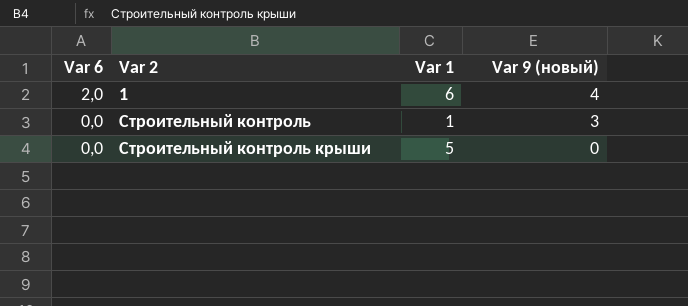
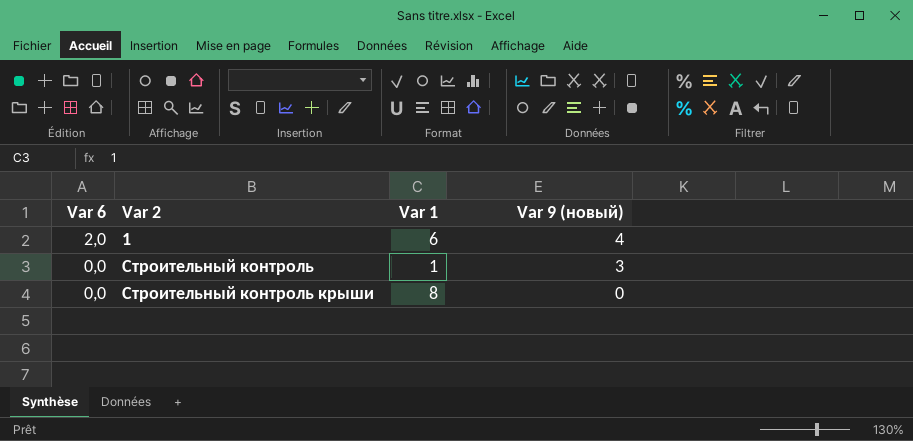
Строительный контроль крыши | Var 1: 5 -> 8

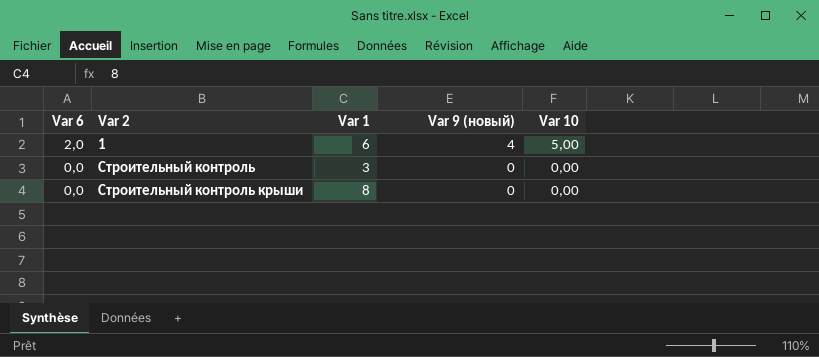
column Var 10 | position: none -> 5
Строительный контроль | Var 1: 1 -> 3
Строительный контроль | Var 9 (новый): 3 -> 0

